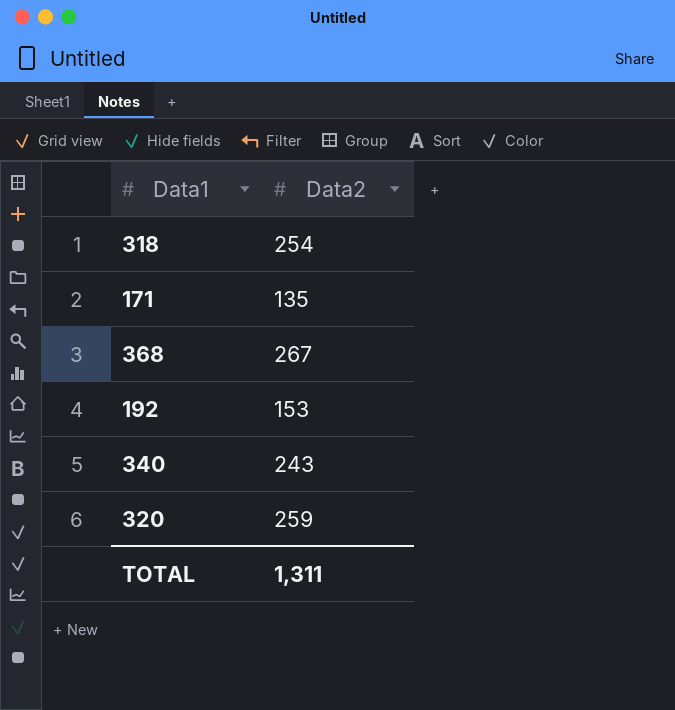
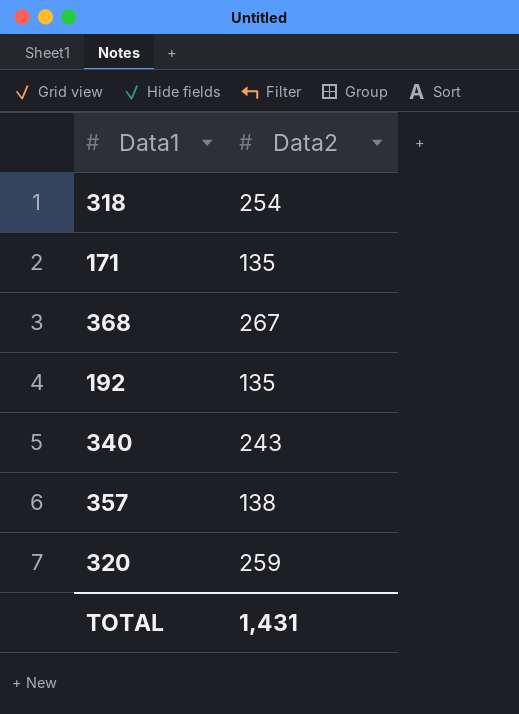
192 | Data2: 153 -> 135
row 357: none -> 138
TOTAL | Data2: 1,311 -> 1,431

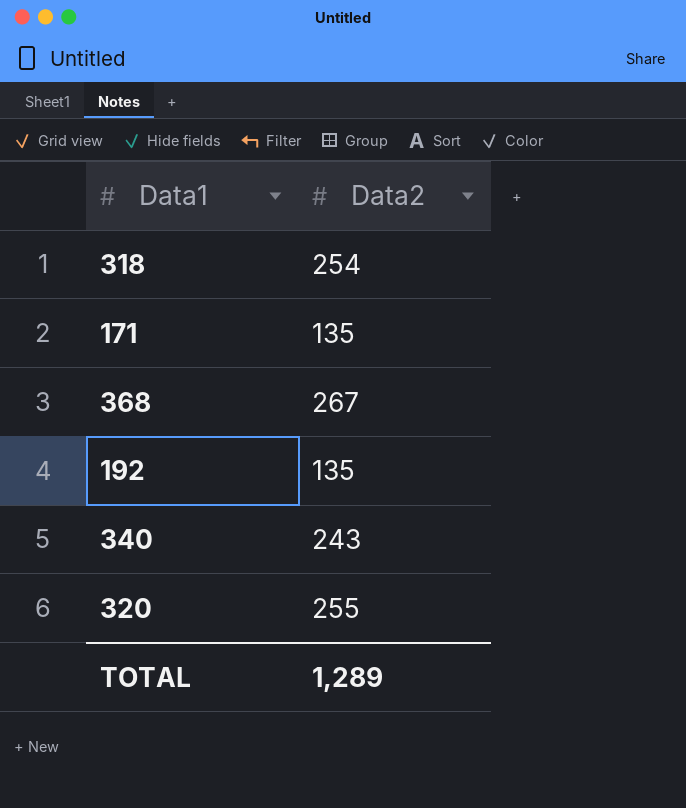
row 357: 138 -> none
320 | Data2: 259 -> 255
TOTAL | Data2: 1,431 -> 1,289

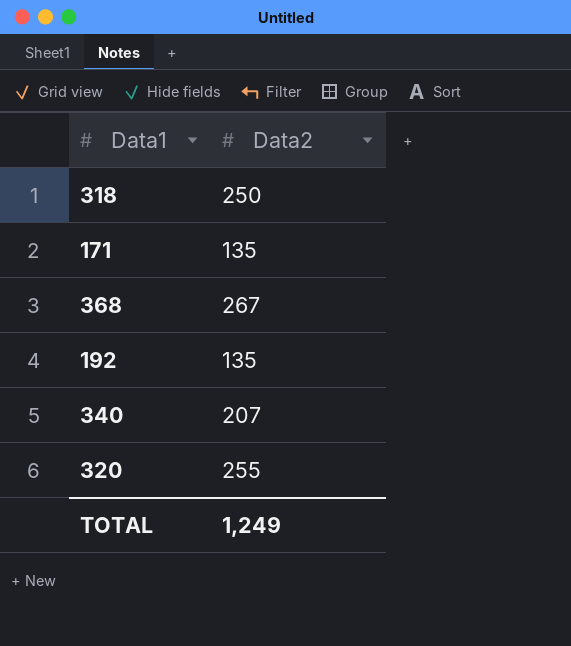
318 | Data2: 254 -> 250
340 | Data2: 243 -> 207
TOTAL | Data2: 1,289 -> 1,249

